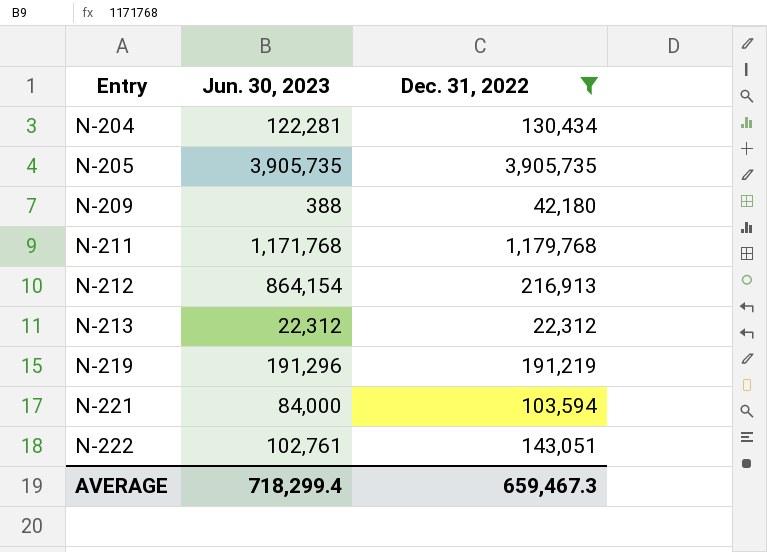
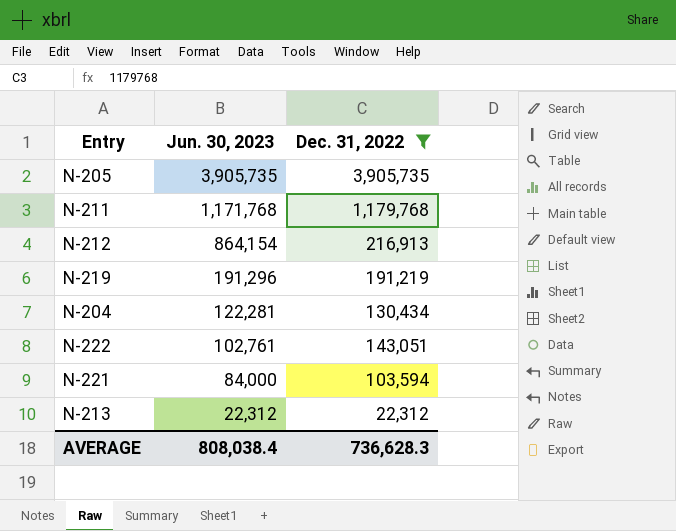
row order: Entry ascending -> Jun. 30, 2023 descending
row N-209: 388 | 42,180 -> none
AVERAGE | Jun. 30, 2023: 718,299.4 -> 808,038.4
AVERAGE | Dec. 31, 2022: 659,467.3 -> 736,628.3

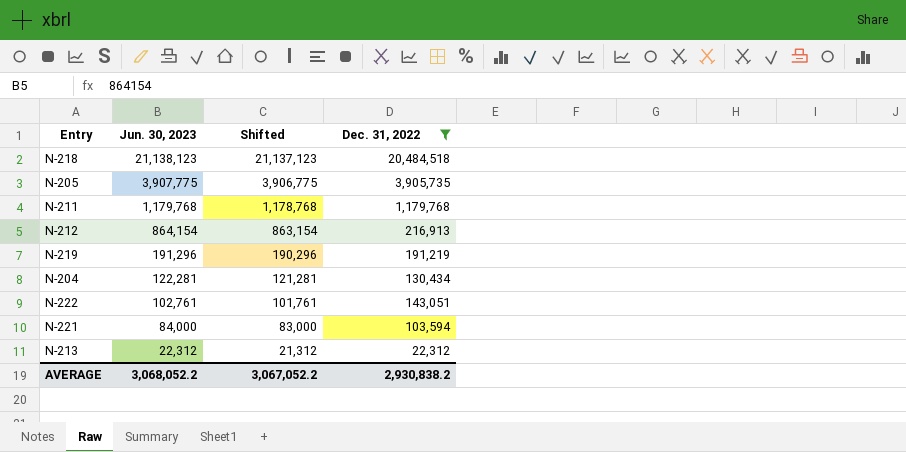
column Shifted | formula: none -> [Jun. 30, 2023] - 1000
row N-218: none -> 21,138,123 | 21,137,123 | 20,484,518
N-205 | Jun. 30, 2023: 3,905,735 -> 3,907,775
N-211 | Jun. 30, 2023: 1,171,768 -> 1,179,768
AVERAGE | Jun. 30, 2023: 808,038.4 -> 3,068,052.2
AVERAGE | Dec. 31, 2022: 736,628.3 -> 2,930,838.2

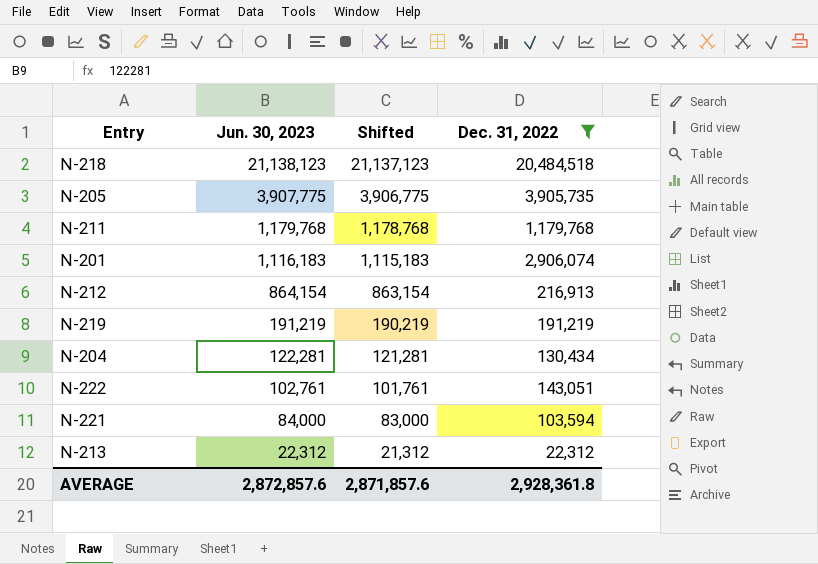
row N-201: none -> 1,116,183 | 1,115,183 | 2,906,074
N-219 | Jun. 30, 2023: 191,296 -> 191,219
N-219 | Shifted: 190,296 -> 190,219
AVERAGE | Jun. 30, 2023: 3,068,052.2 -> 2,872,857.6
AVERAGE | Shifted: 3,067,052.2 -> 2,871,857.6
AVERAGE | Dec. 31, 2022: 2,930,838.2 -> 2,928,361.8

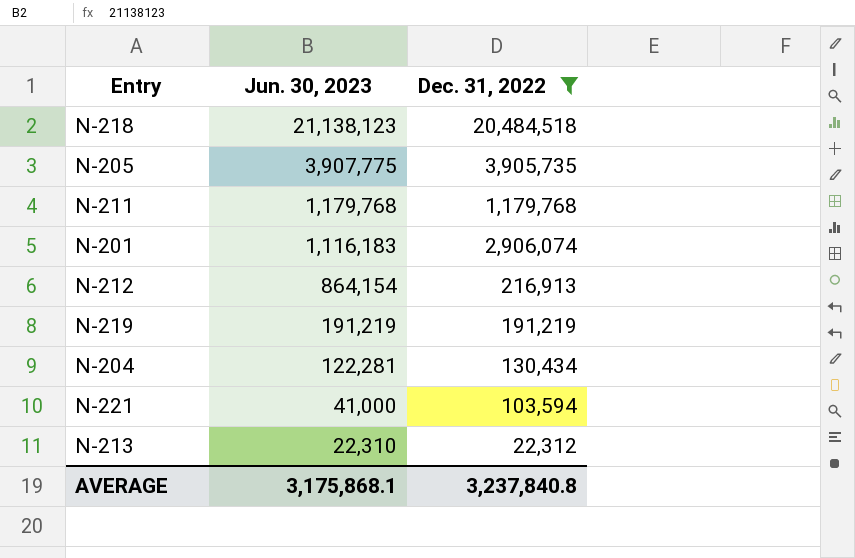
column Shifted | formula: [Jun. 30, 2023] - 1000 -> none
row N-222: 102,761 | 101,761 | 143,051 -> none
N-221 | Jun. 30, 2023: 84,000 -> 41,000
N-213 | Jun. 30, 2023: 22,312 -> 22,310
AVERAGE | Jun. 30, 2023: 2,872,857.6 -> 3,175,868.1
AVERAGE | Dec. 31, 2022: 2,928,361.8 -> 3,237,840.8

